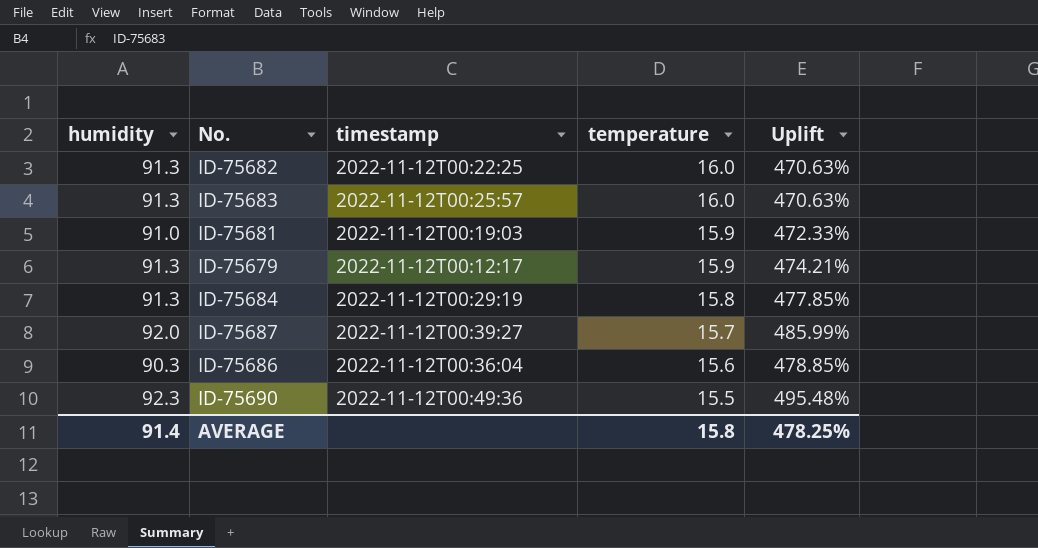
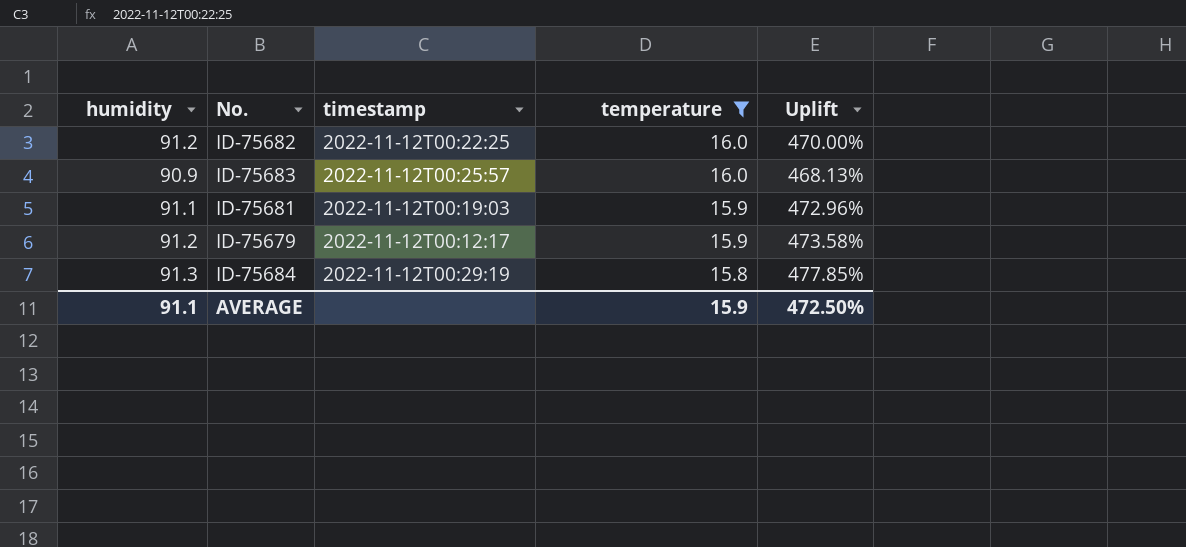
filter: none -> temperature >= 15.8
ID-75682 | humidity: 91.3 -> 91.2
ID-75682 | Uplift: 470.63% -> 470.00%
ID-75683 | humidity: 91.3 -> 90.9
ID-75683 | Uplift: 470.63% -> 468.13%
ID-75681 | humidity: 91.0 -> 91.1
ID-75681 | Uplift: 472.33% -> 472.96%
ID-75679 | humidity: 91.3 -> 91.2
ID-75679 | Uplift: 474.21% -> 473.58%
AVERAGE | humidity: 91.4 -> 91.1
AVERAGE | temperature: 15.8 -> 15.9
AVERAGE | Uplift: 478.25% -> 472.50%

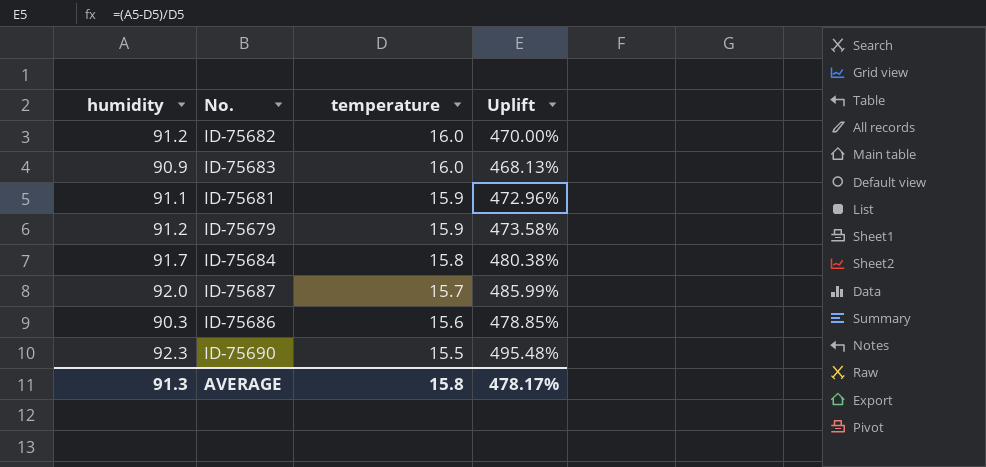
filter: temperature >= 15.8 -> none
column timestamp | position: 3 -> none
ID-75684 | humidity: 91.3 -> 91.7
ID-75684 | Uplift: 477.85% -> 480.38%
AVERAGE | humidity: 91.1 -> 91.3
AVERAGE | temperature: 15.9 -> 15.8
AVERAGE | Uplift: 472.50% -> 478.17%

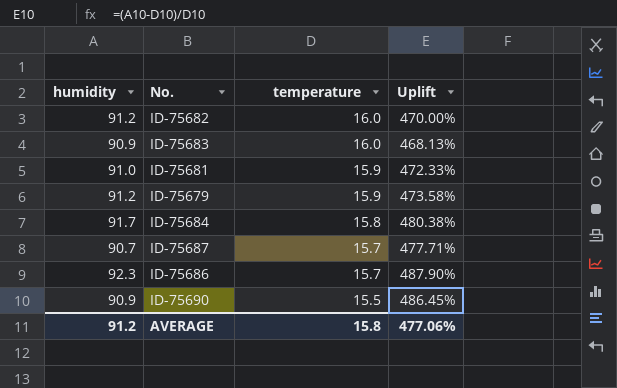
ID-75681 | humidity: 91.1 -> 91.0
ID-75681 | Uplift: 472.96% -> 472.33%
ID-75687 | humidity: 92.0 -> 90.7
ID-75687 | Uplift: 485.99% -> 477.71%
ID-75686 | humidity: 90.3 -> 92.3
ID-75686 | temperature: 15.6 -> 15.7
ID-75686 | Uplift: 478.85% -> 487.90%
ID-75690 | humidity: 92.3 -> 90.9
ID-75690 | Uplift: 495.48% -> 486.45%
AVERAGE | humidity: 91.3 -> 91.2
AVERAGE | Uplift: 478.17% -> 477.06%

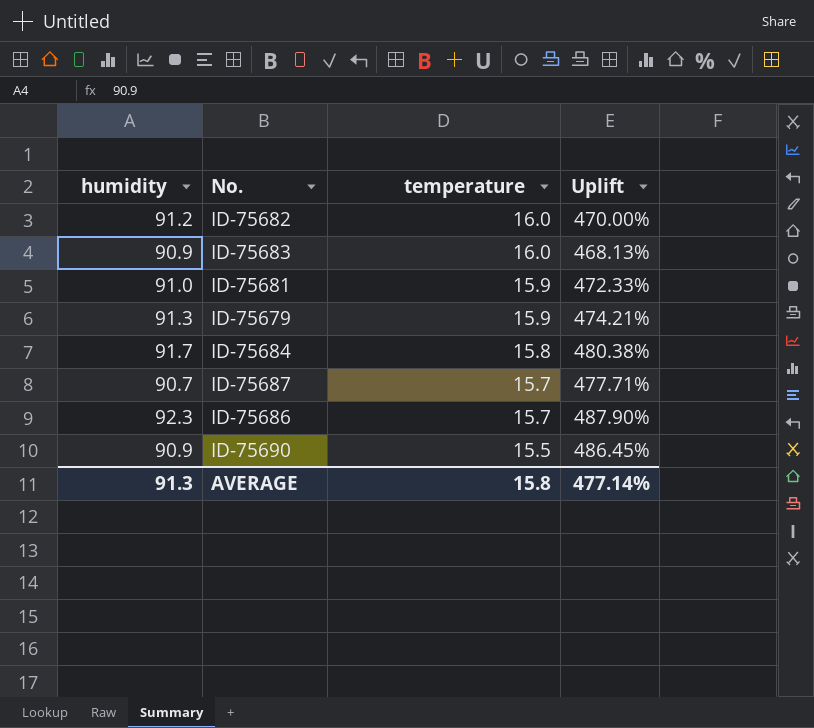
ID-75679 | humidity: 91.2 -> 91.3
ID-75679 | Uplift: 473.58% -> 474.21%
AVERAGE | humidity: 91.2 -> 91.3
AVERAGE | Uplift: 477.06% -> 477.14%

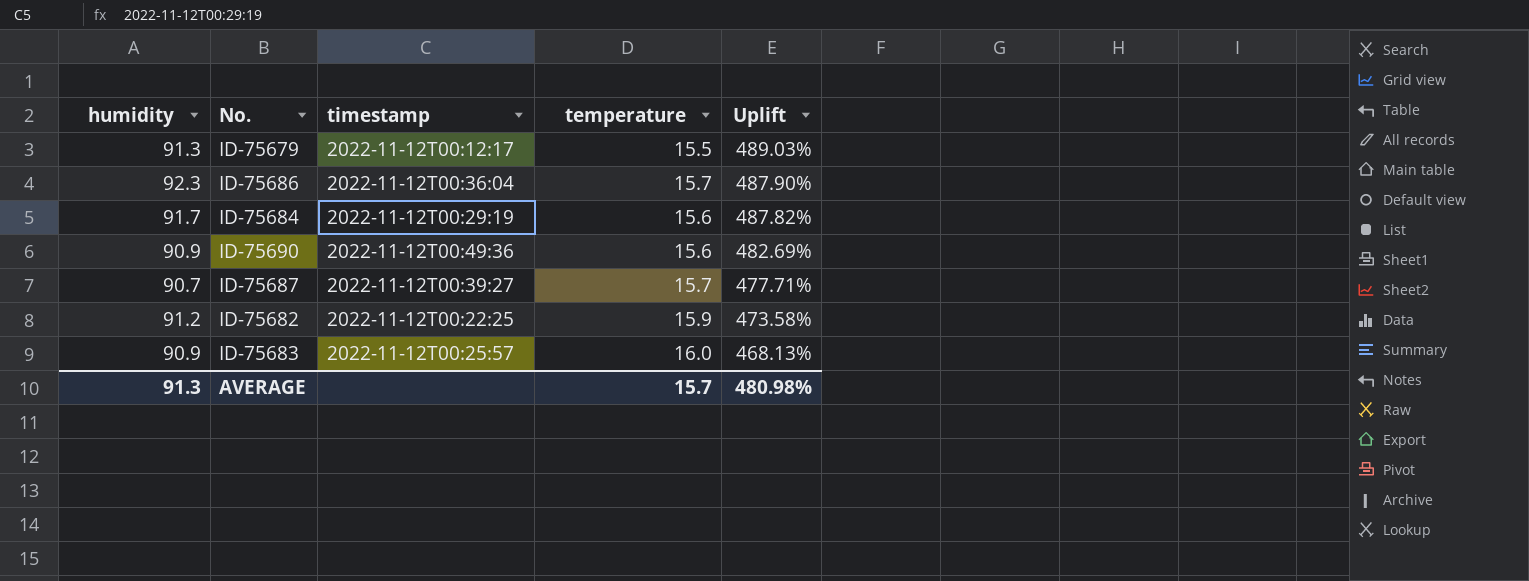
row order: temperature descending -> Uplift descending
column timestamp | position: none -> 3
row ID-75681: 91.0 | 15.9 | 472.33% -> none
ID-75679 | temperature: 15.9 -> 15.5
ID-75679 | Uplift: 474.21% -> 489.03%
ID-75684 | temperature: 15.8 -> 15.6
ID-75684 | Uplift: 480.38% -> 487.82%
ID-75690 | temperature: 15.5 -> 15.6
ID-75690 | Uplift: 486.45% -> 482.69%
ID-75682 | temperature: 16.0 -> 15.9
ID-75682 | Uplift: 470.00% -> 473.58%
AVERAGE | temperature: 15.8 -> 15.7
AVERAGE | Uplift: 477.14% -> 480.98%

